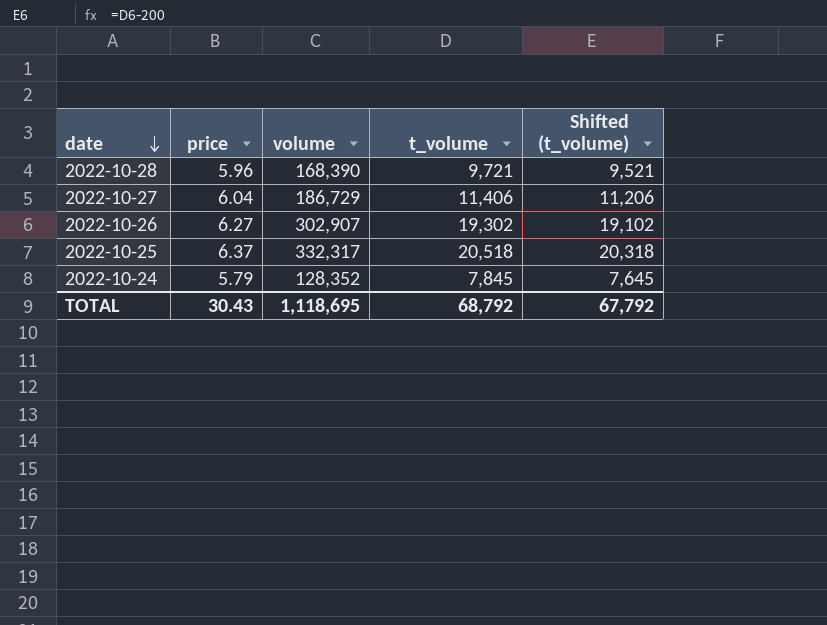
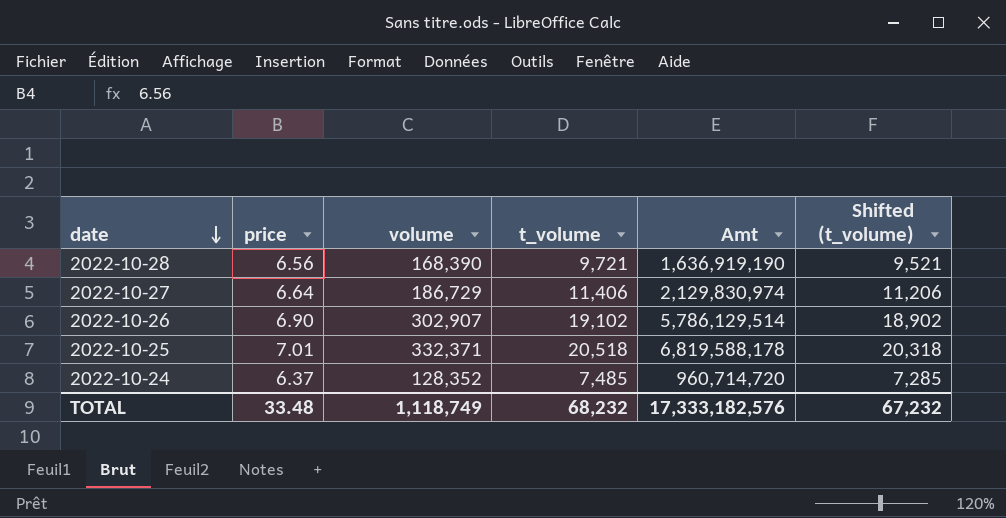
column Amt | formula: none -> [volume] * [t_volume]
2022-10-28 | price: 5.96 -> 6.56
2022-10-27 | price: 6.04 -> 6.64
2022-10-26 | price: 6.27 -> 6.90
2022-10-26 | t_volume: 19,302 -> 19,102
2022-10-26 | Shifted (t_volume): 19,102 -> 18,902
2022-10-25 | price: 6.37 -> 7.01
2022-10-25 | volume: 332,317 -> 332,371
2022-10-24 | price: 5.79 -> 6.37
2022-10-24 | t_volume: 7,845 -> 7,485
2022-10-24 | Shifted (t_volume): 7,645 -> 7,285
TOTAL | price: 30.43 -> 33.48
TOTAL | volume: 1,118,695 -> 1,118,749
TOTAL | t_volume: 68,792 -> 68,232
TOTAL | Shifted (t_volume): 67,792 -> 67,232

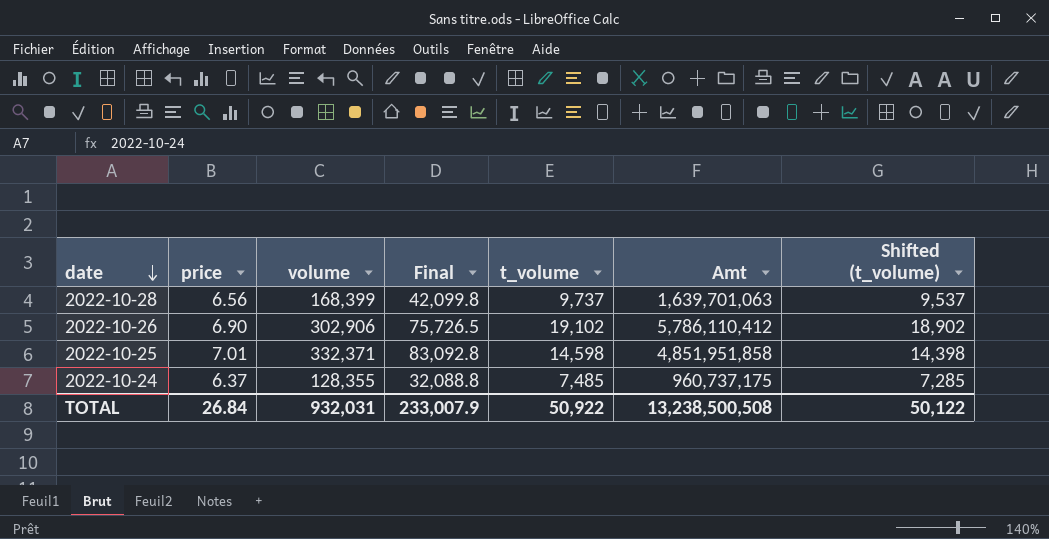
column Final | formula: none -> [volume] * 0.25
row 2022-10-27: 6.64 | 186,729 | 11,406 | 2,129,830,974 | 11,206 -> none
2022-10-28 | volume: 168,390 -> 168,399
2022-10-28 | t_volume: 9,721 -> 9,737
2022-10-28 | Amt: 1,636,919,190 -> 1,639,701,063
2022-10-28 | Shifted (t_volume): 9,521 -> 9,537
2022-10-26 | volume: 302,907 -> 302,906
2022-10-26 | Amt: 5,786,129,514 -> 5,786,110,412
2022-10-25 | t_volume: 20,518 -> 14,598
2022-10-25 | Amt: 6,819,588,178 -> 4,851,951,858
2022-10-25 | Shifted (t_volume): 20,318 -> 14,398
2022-10-24 | volume: 128,352 -> 128,355
2022-10-24 | Amt: 960,714,720 -> 960,737,175
TOTAL | price: 33.48 -> 26.84
TOTAL | volume: 1,118,749 -> 932,031
TOTAL | t_volume: 68,232 -> 50,922
TOTAL | Amt: 17,333,182,576 -> 13,238,500,508
TOTAL | Shifted (t_volume): 67,232 -> 50,122

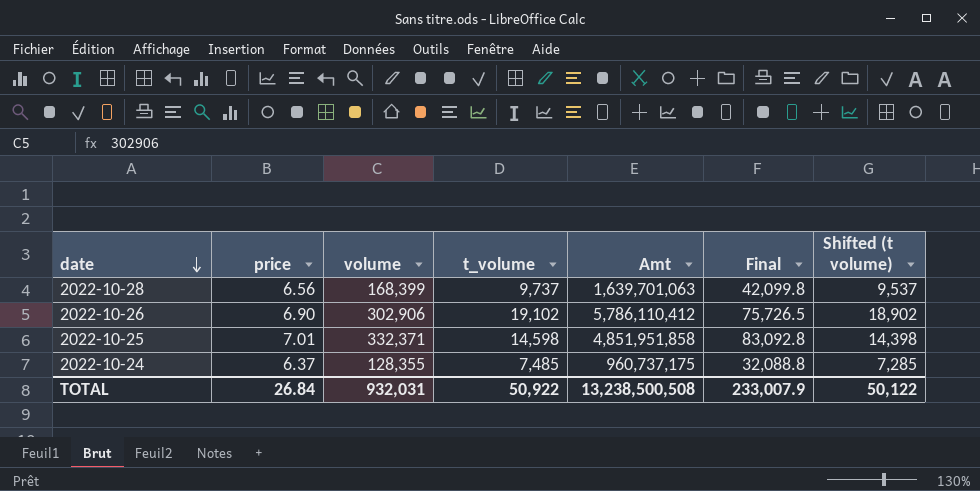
column Final | position: 4 -> 6
column name: Shifted (t_volume) -> Shifted (t volume)

